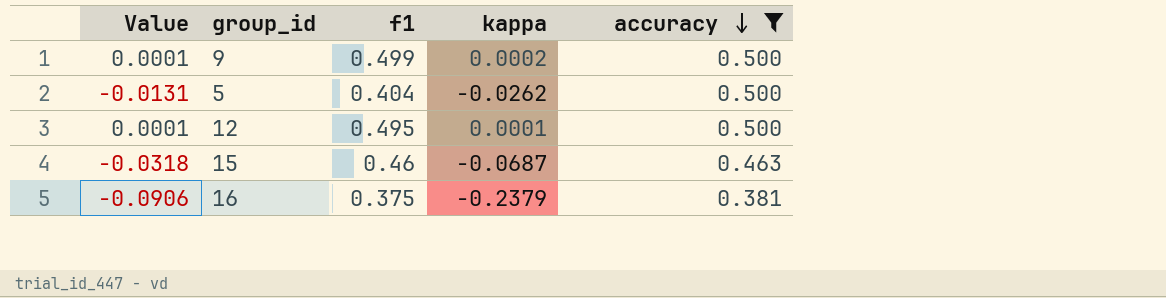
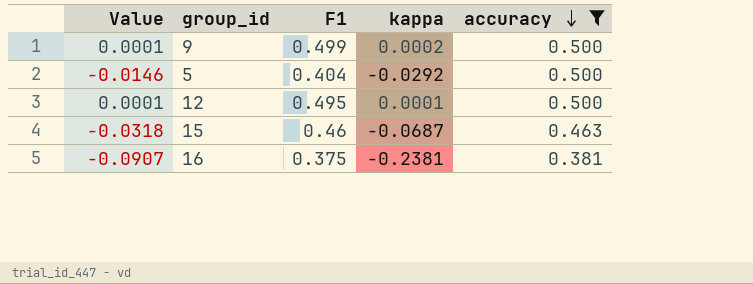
column name: f1 -> F1
5 | Value: -0.0131 -> -0.0146
5 | kappa: -0.0262 -> -0.0292
16 | Value: -0.0906 -> -0.0907
16 | kappa: -0.2379 -> -0.2381

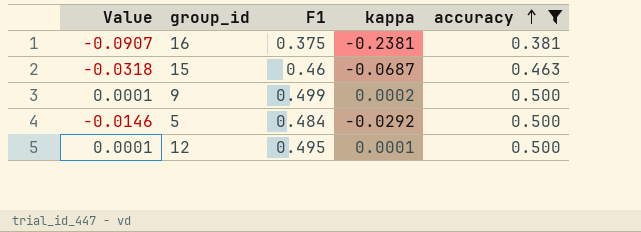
row order: accuracy descending -> accuracy ascending
5 | F1: 0.404 -> 0.484

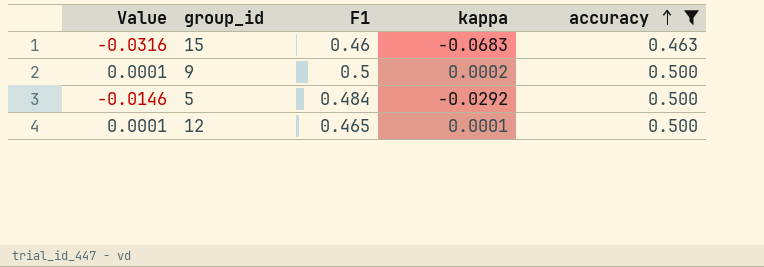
row 16: -0.0907 | 0.375 | -0.2381 | 0.381 -> none
15 | Value: -0.0318 -> -0.0316
15 | kappa: -0.0687 -> -0.0683
9 | F1: 0.499 -> 0.5
12 | F1: 0.495 -> 0.465

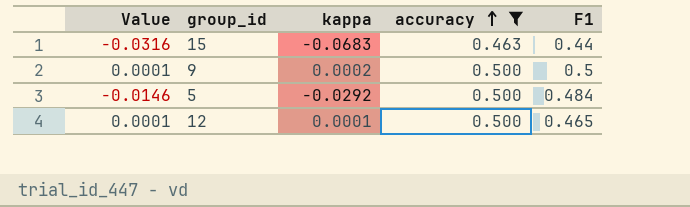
column F1 | position: 3 -> 5
15 | F1: 0.46 -> 0.44

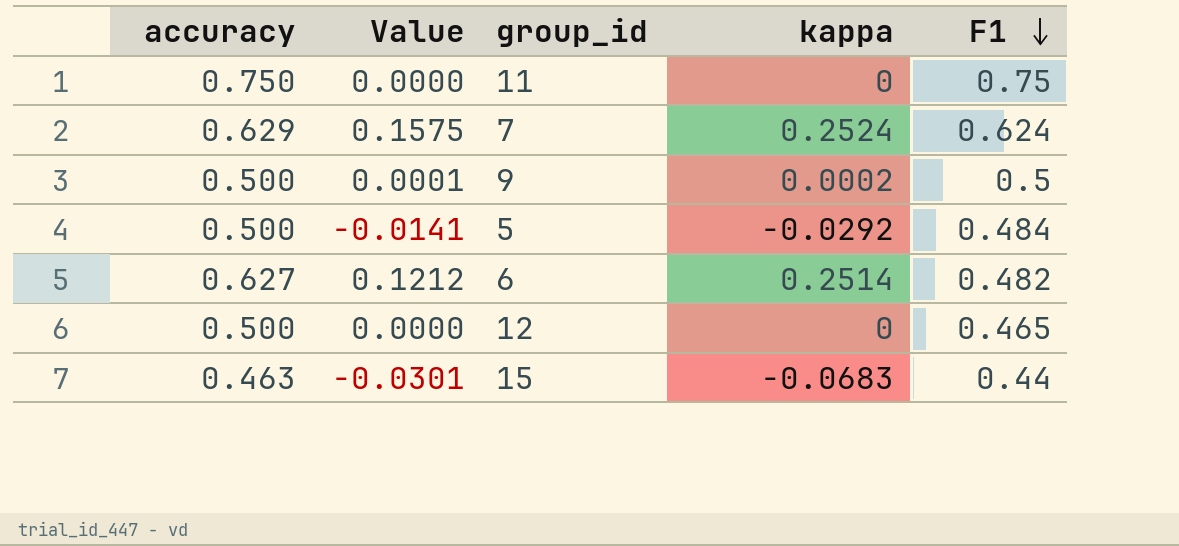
filter: accuracy <= 0.500 -> none
row order: accuracy ascending -> F1 descending
column accuracy | position: 4 -> 1
column Value | formula: [kappa] * [accuracy] -> [kappa] * [F1]
12 | kappa: 0.0001 -> 0

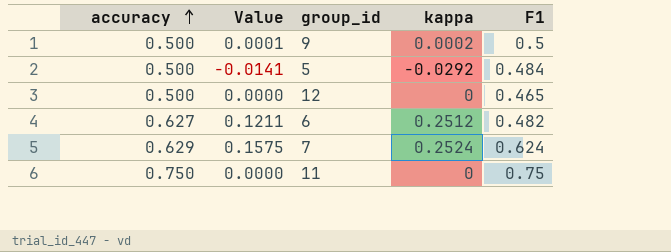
row order: F1 descending -> accuracy ascending
row 15: 0.463 | -0.0301 | -0.0683 | 0.44 -> none
6 | Value: 0.1212 -> 0.1211
6 | kappa: 0.2514 -> 0.2512

